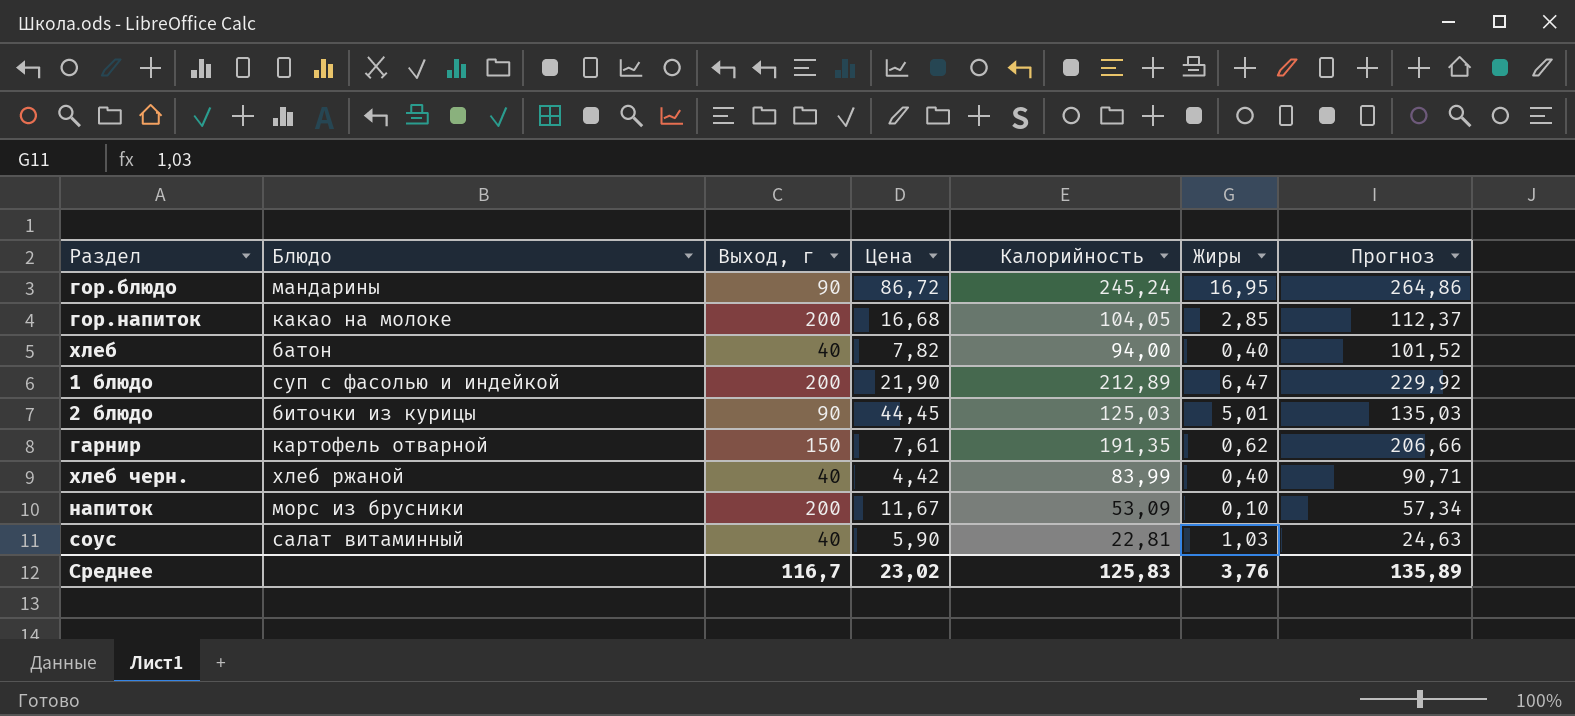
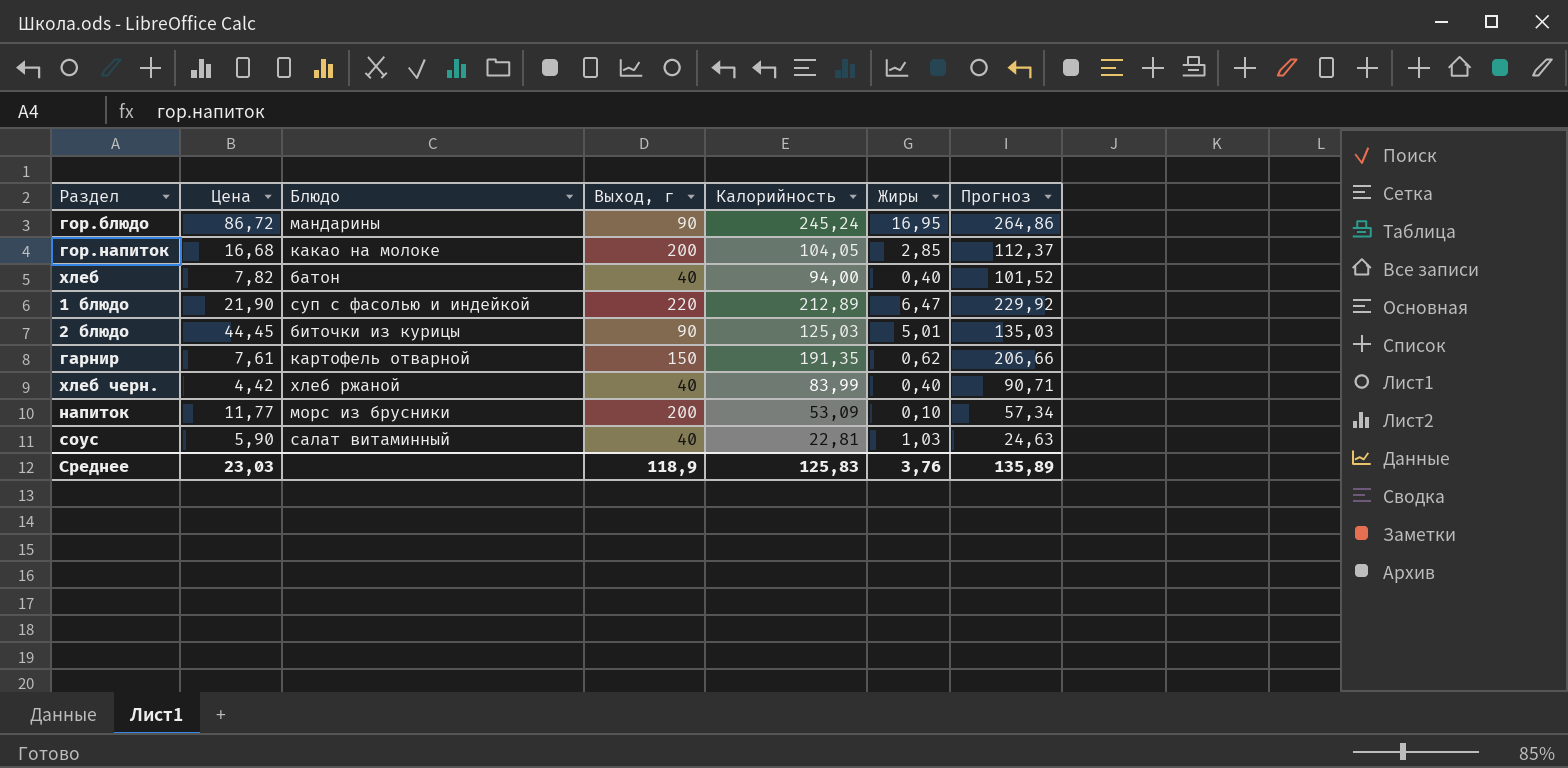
column Цена | position: 4 -> 2
1 блюдо | Выход, г: 200 -> 220
напиток | Цена: 11,67 -> 11,77
Среднее | Цена: 23,02 -> 23,03
Среднее | Выход, г: 116,7 -> 118,9

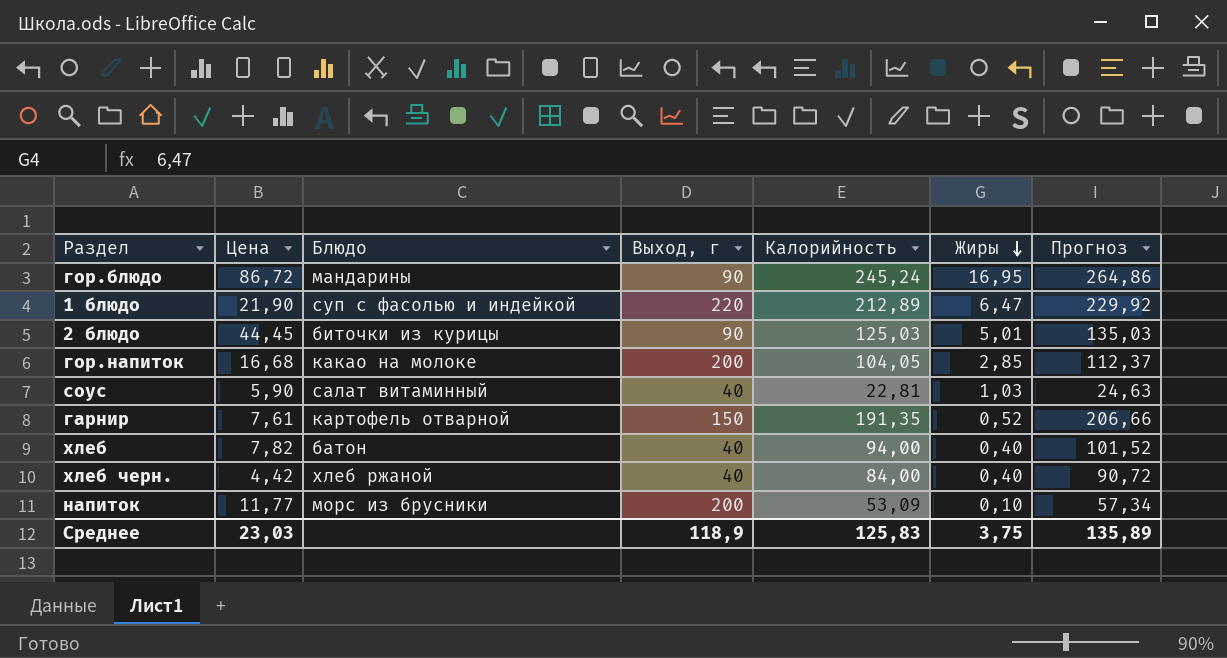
row order: none -> Жиры descending
гарнир | Жиры: 0,62 -> 0,52
хлеб черн. | Калорийность: 83,99 -> 84,00
хлеб черн. | Прогноз: 90,71 -> 90,72
Среднее | Жиры: 3,76 -> 3,75

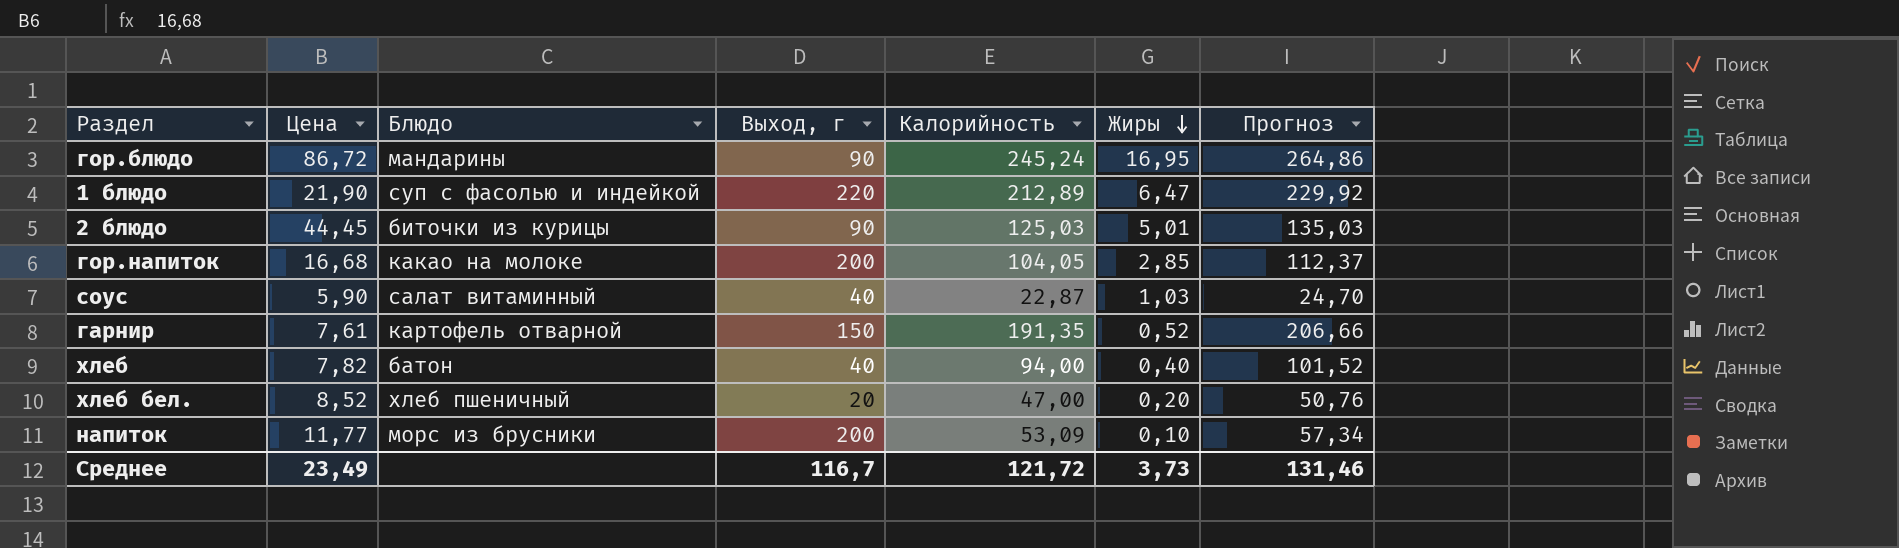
row хлеб черн.: 4,42 | хлеб ржаной | 40 | 84,00 | 0,40 | 90,72 -> none
соус | Калорийность: 22,81 -> 22,87
соус | Прогноз: 24,63 -> 24,70
row хлеб бел.: none -> 8,52 | хлеб пшеничный | 20 | 47,00 | 0,20 | 50,76
Среднее | Цена: 23,03 -> 23,49
Среднее | Выход, г: 118,9 -> 116,7
Среднее | Калорийность: 125,83 -> 121,72
Среднее | Жиры: 3,75 -> 3,73
Среднее | Прогноз: 135,89 -> 131,46

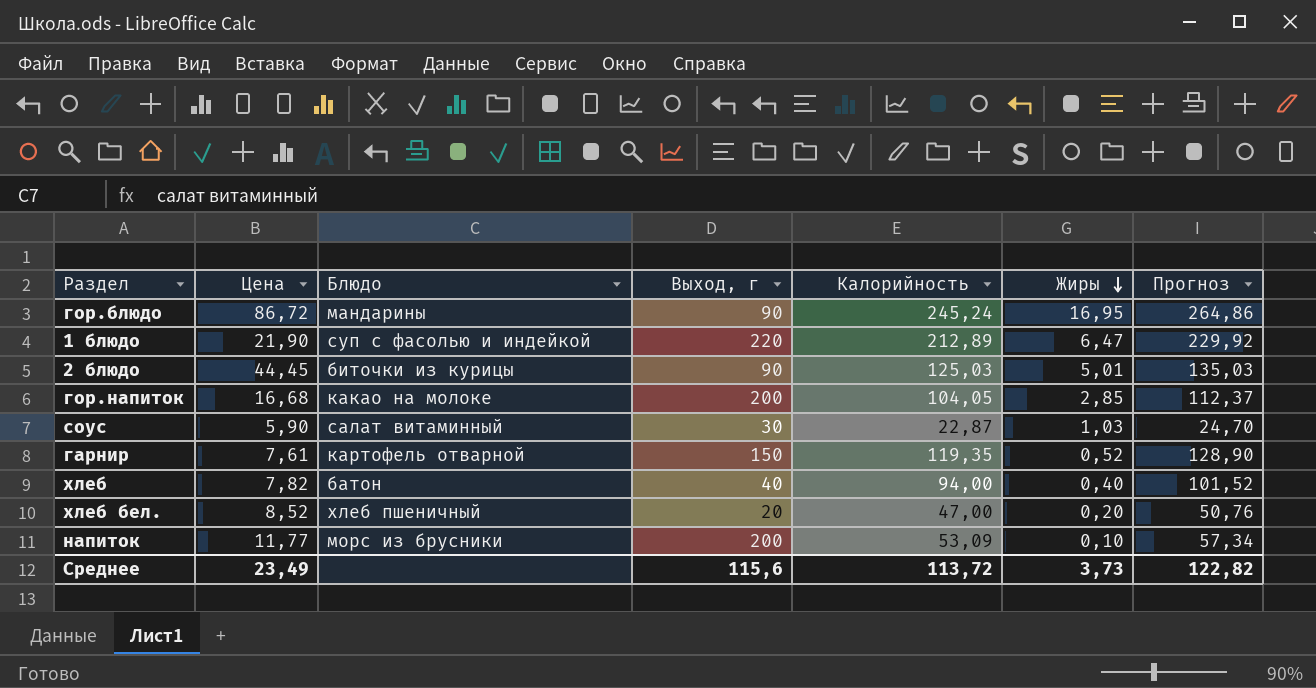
соус | Выход, г: 40 -> 30
гарнир | Калорийность: 191,35 -> 119,35
гарнир | Прогноз: 206,66 -> 128,90
Среднее | Выход, г: 116,7 -> 115,6
Среднее | Калорийность: 121,72 -> 113,72
Среднее | Прогноз: 131,46 -> 122,82

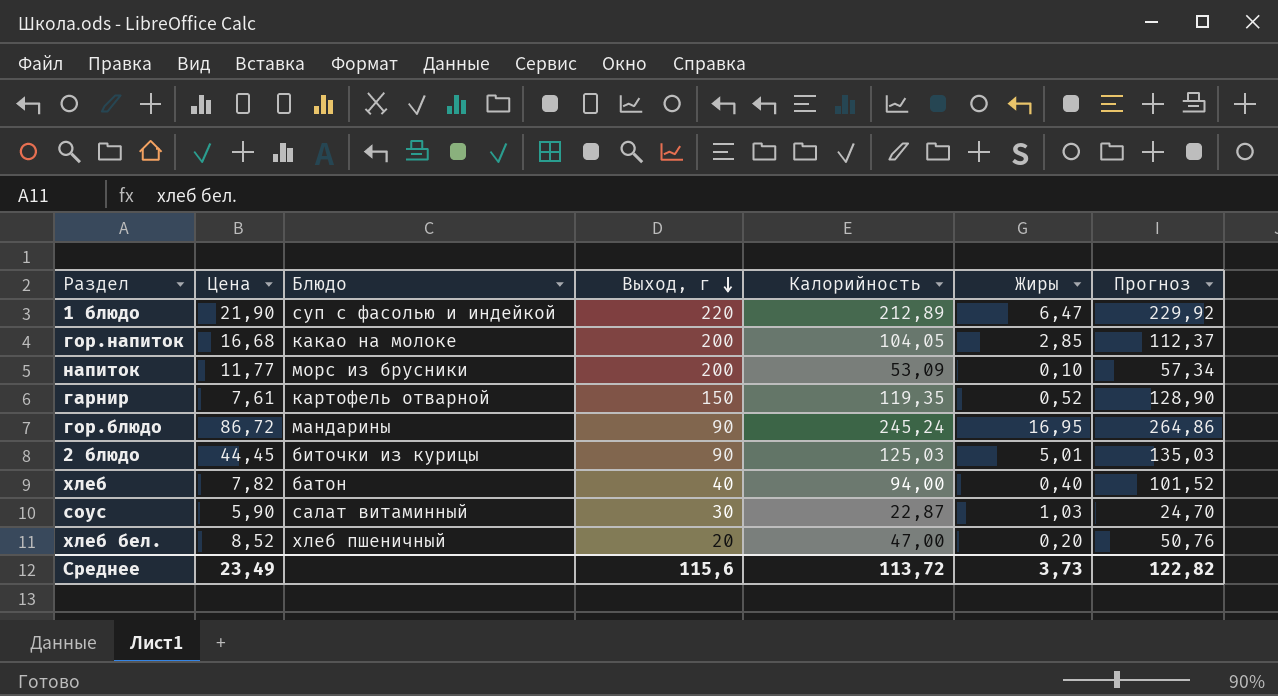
row order: Жиры descending -> Выход, г descending

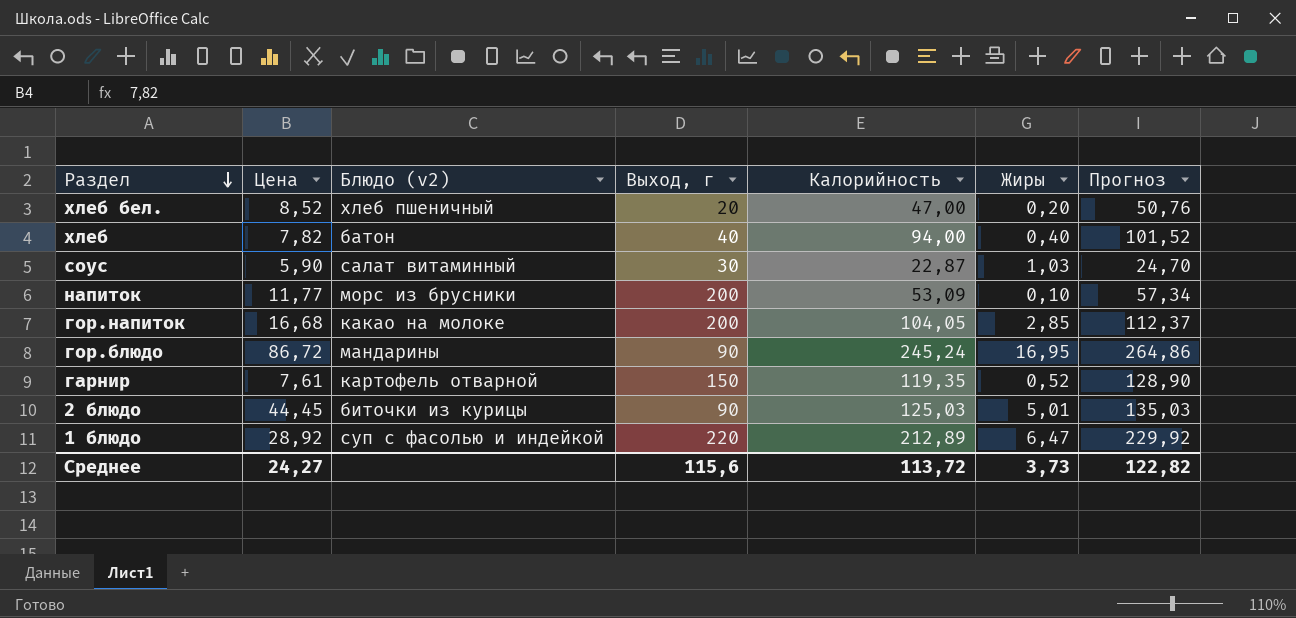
row order: Выход, г descending -> Раздел descending
column name: Блюдо -> Блюдо (v2)
1 блюдо | Цена: 21,90 -> 28,92
Среднее | Цена: 23,49 -> 24,27

